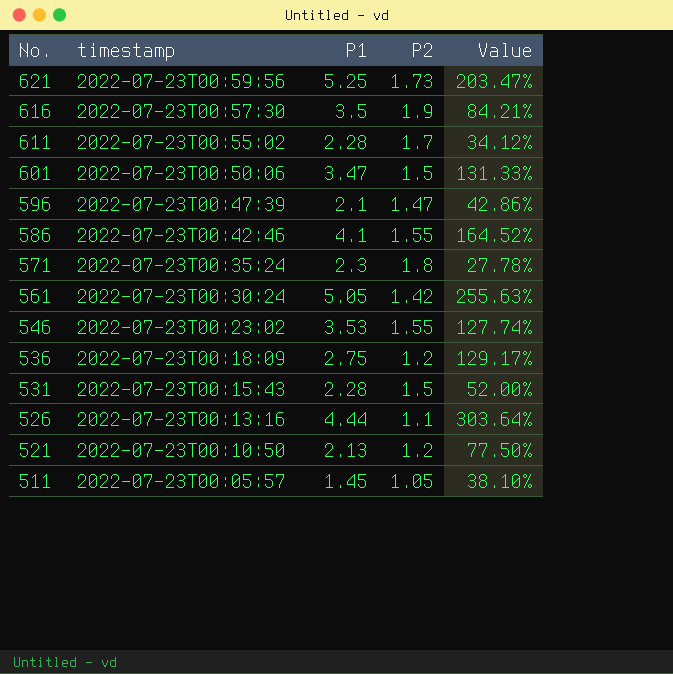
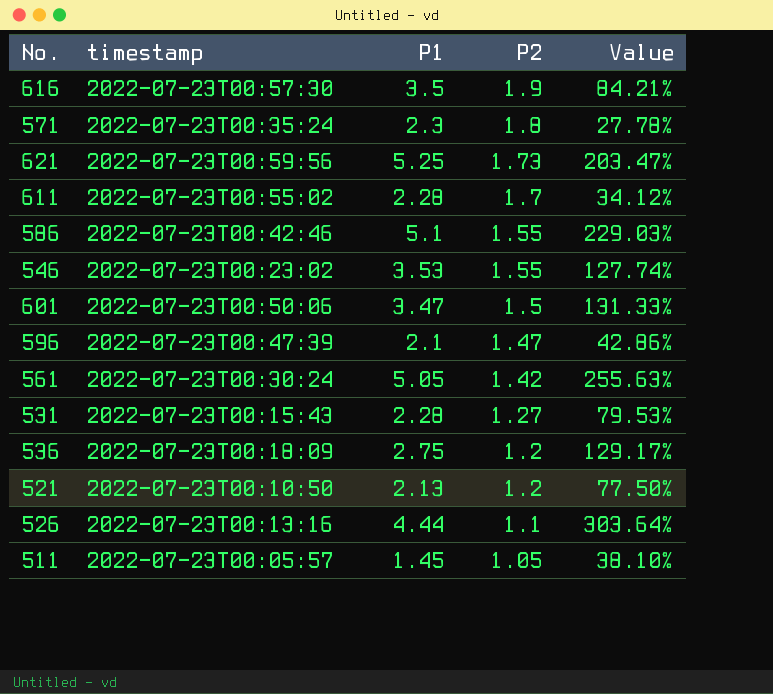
row order: No. descending -> P2 descending
586 | P1: 4.1 -> 5.1
586 | Value: 164.52% -> 229.03%
531 | P2: 1.5 -> 1.27
531 | Value: 52.00% -> 79.53%

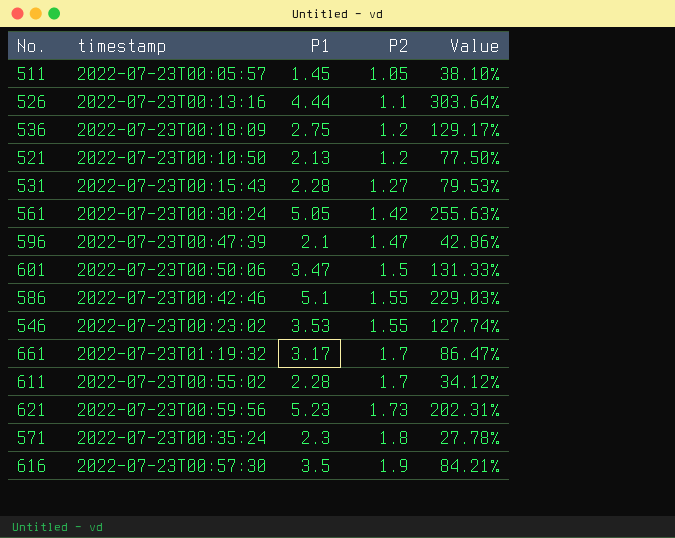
row order: P2 descending -> P2 ascending
row 661: none -> 2022-07-23T01:19:32 | 3.17 | 1.7 | 86.47%
621 | P1: 5.25 -> 5.23
621 | Value: 203.47% -> 202.31%

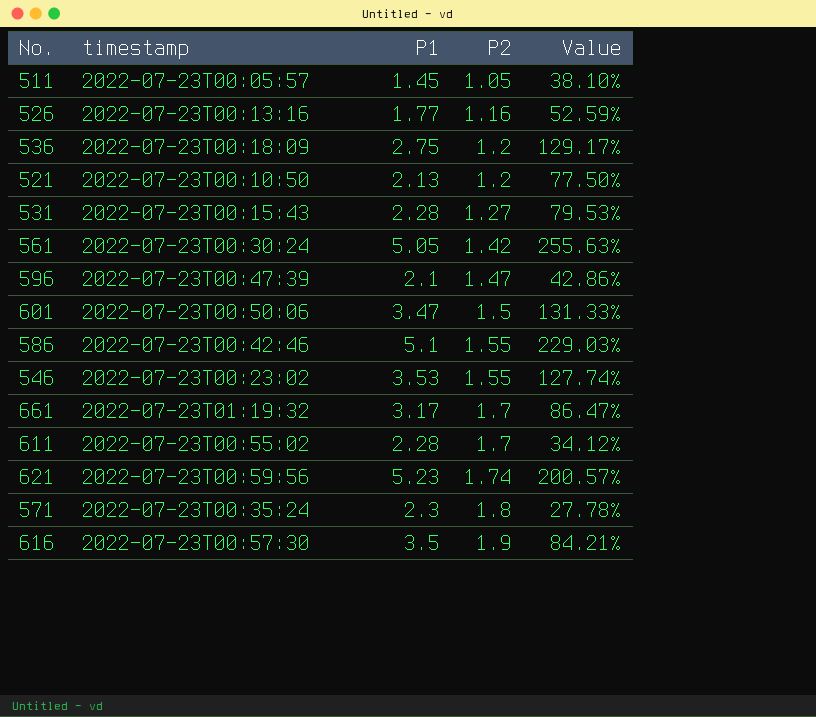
526 | P1: 4.44 -> 1.77
526 | P2: 1.1 -> 1.16
526 | Value: 303.64% -> 52.59%
621 | P2: 1.73 -> 1.74
621 | Value: 202.31% -> 200.57%

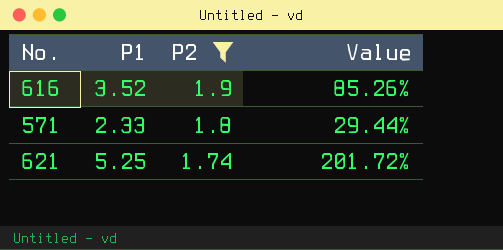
filter: none -> P2 >= 1.74
row order: P2 ascending -> P2 descending
column timestamp | position: 2 -> none
616 | P1: 3.5 -> 3.52
616 | Value: 84.21% -> 85.26%
571 | P1: 2.3 -> 2.33
571 | Value: 27.78% -> 29.44%
621 | P1: 5.23 -> 5.25
621 | Value: 200.57% -> 201.72%

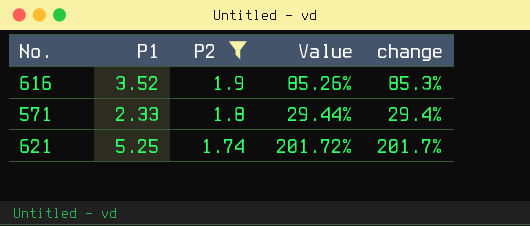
column change | formula: none -> ([P1] - [P2]) / [P2]

